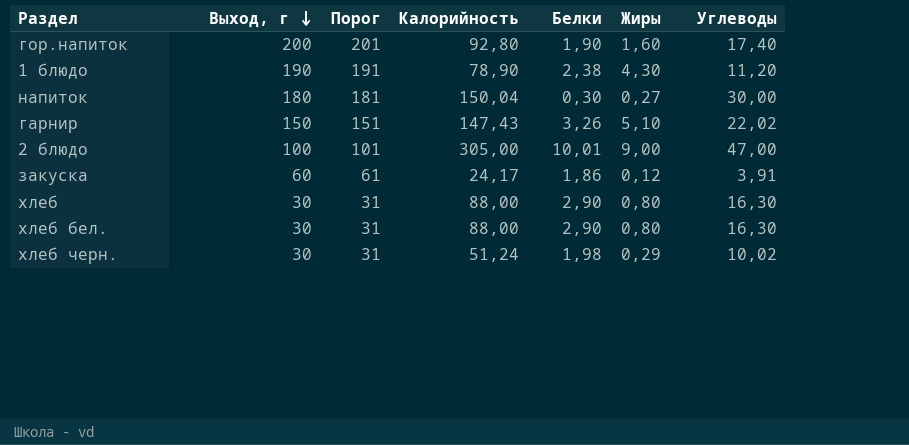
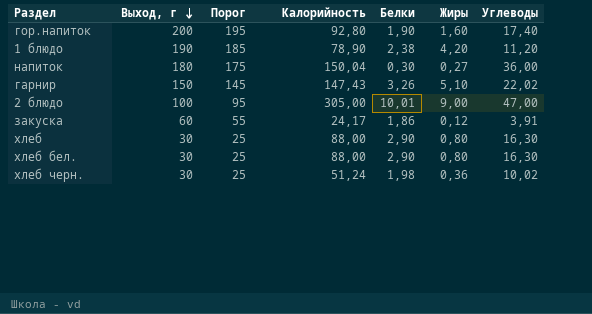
column Порог | formula: [Выход, г] + 1 -> [Выход, г] - 5
1 блюдо | Жиры: 4,30 -> 4,20
напиток | Углеводы: 30,00 -> 36,00
хлеб черн. | Жиры: 0,29 -> 0,36

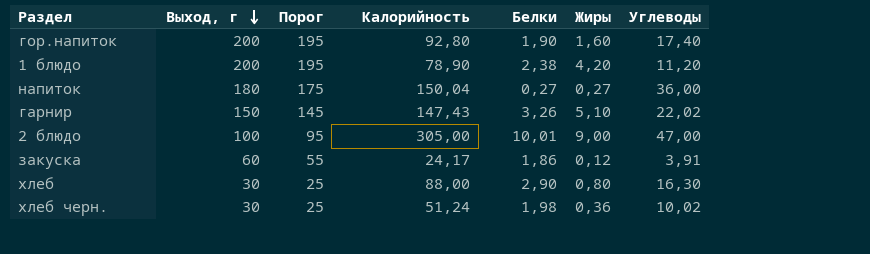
row хлеб бел.: 30 | 25 | 88,00 | 2,90 | 0,80 | 16,30 -> none
1 блюдо | Выход, г: 190 -> 200
1 блюдо | Порог: 185 -> 195
напиток | Белки: 0,30 -> 0,27

